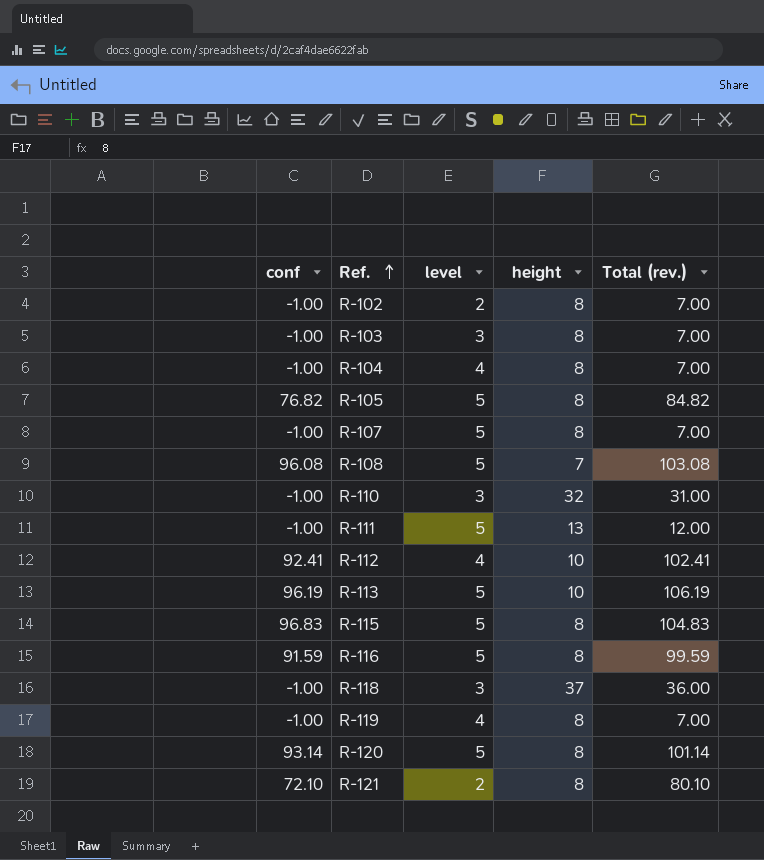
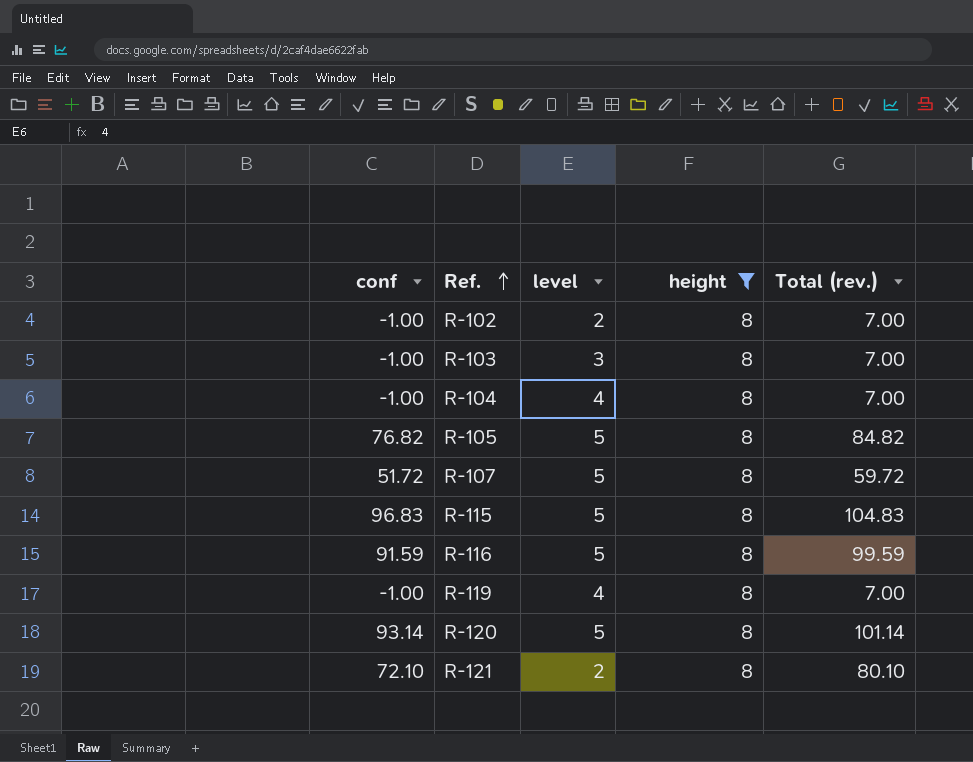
filter: none -> height = 8
R-107 | conf: -1.00 -> 51.72
R-107 | Total (rev.): 7.00 -> 59.72

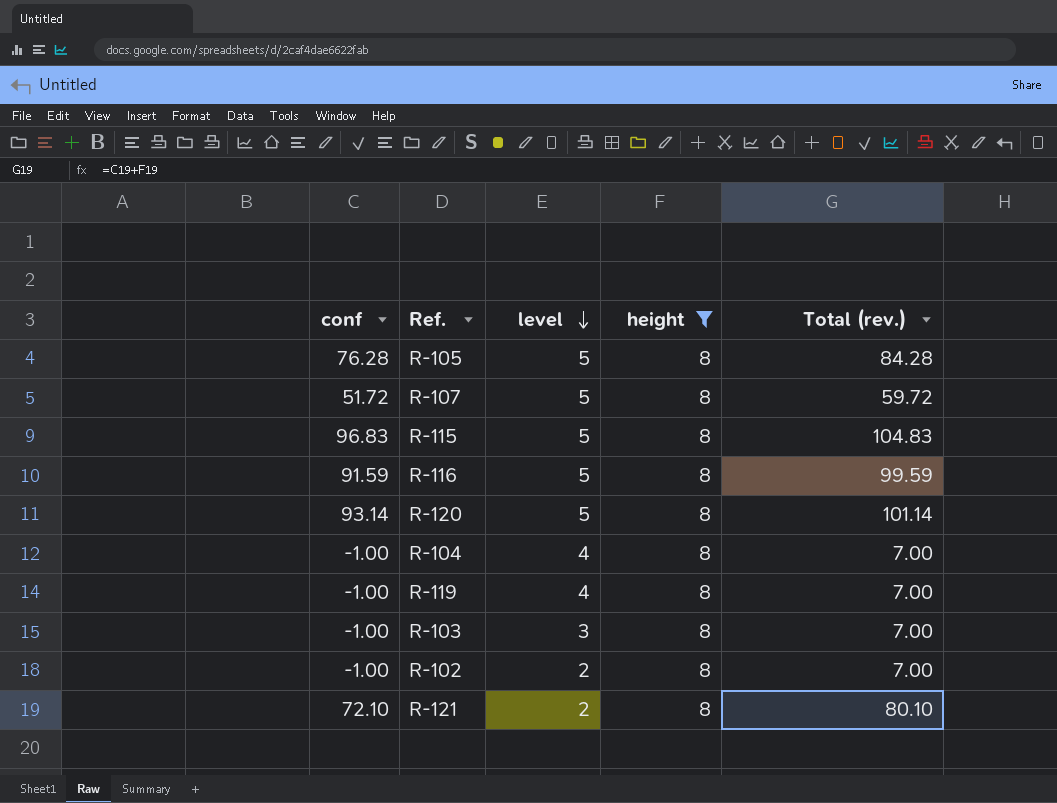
row order: Ref. ascending -> level descending
R-105 | conf: 76.82 -> 76.28
R-105 | Total (rev.): 84.82 -> 84.28

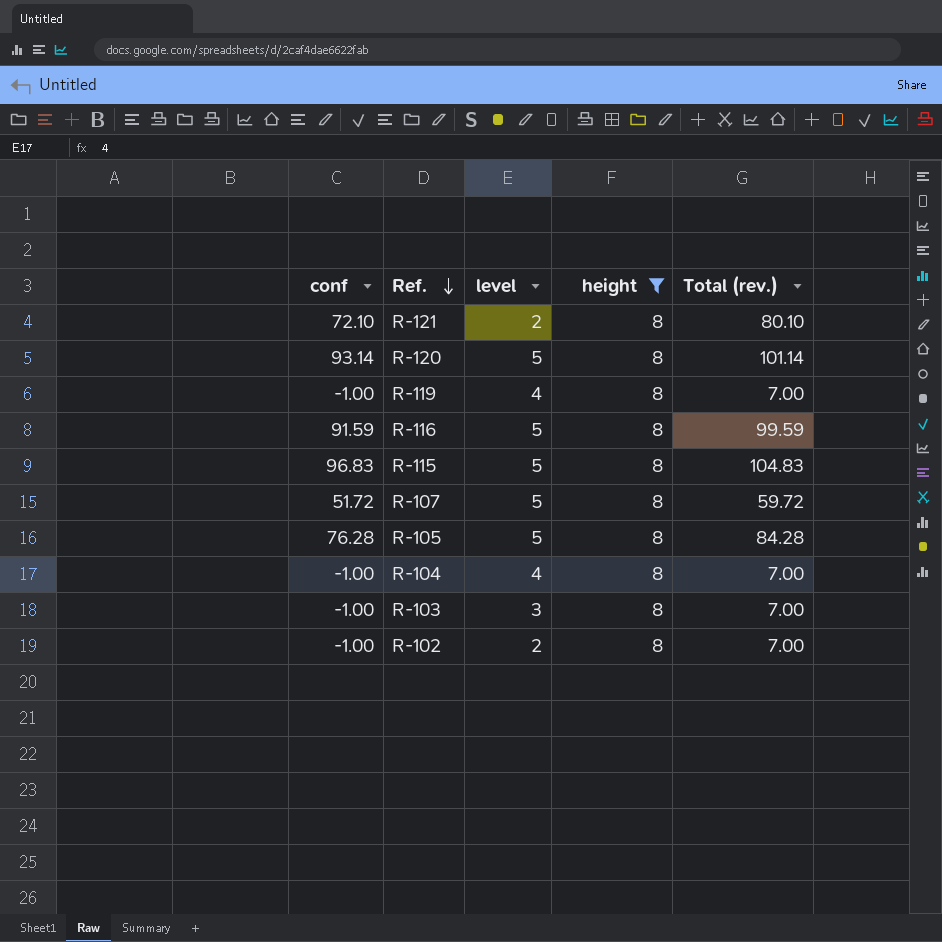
row order: level descending -> Ref. descending

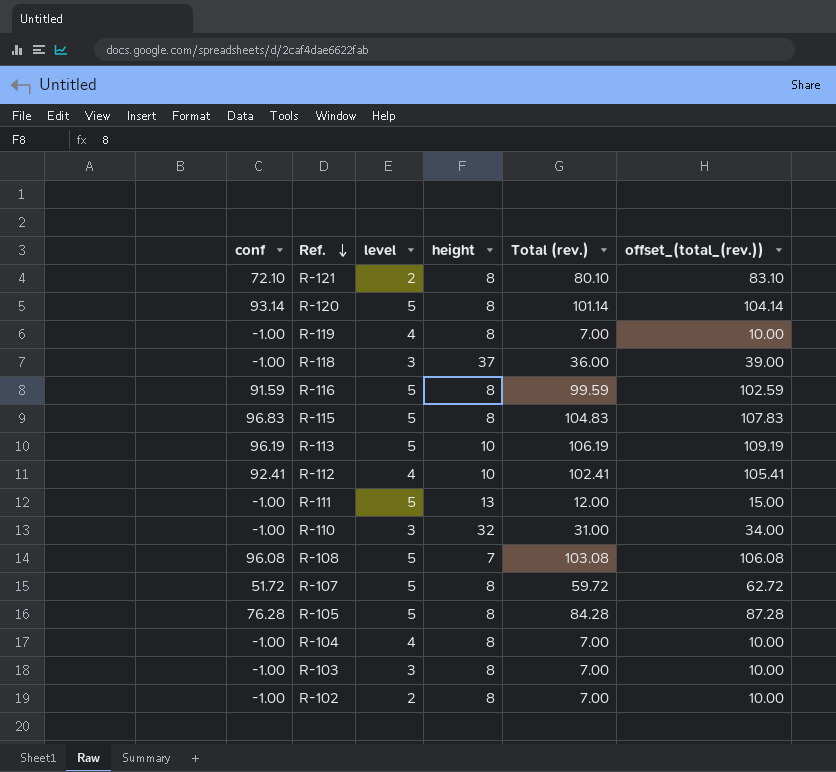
filter: height = 8 -> none
column offset_(total_(rev.)) | formula: none -> [Total (rev.)] + 3

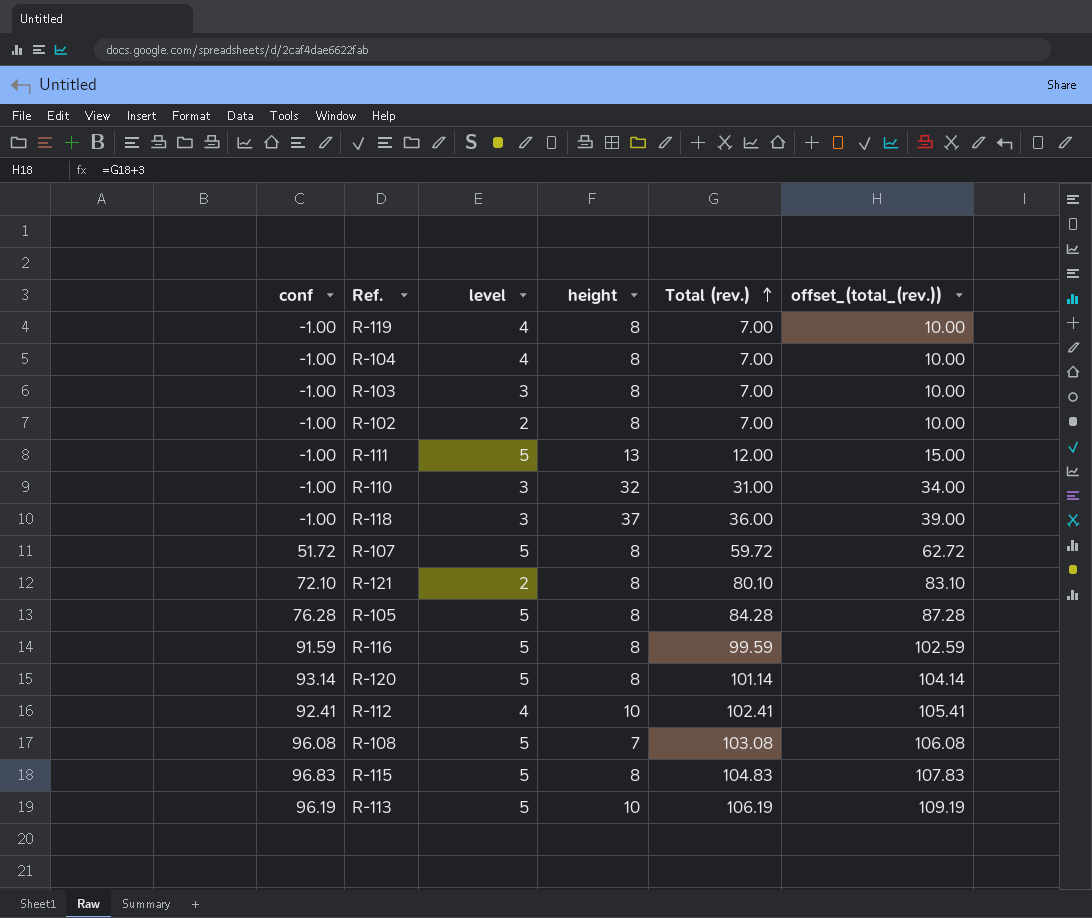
row order: Ref. descending -> Total (rev.) ascending

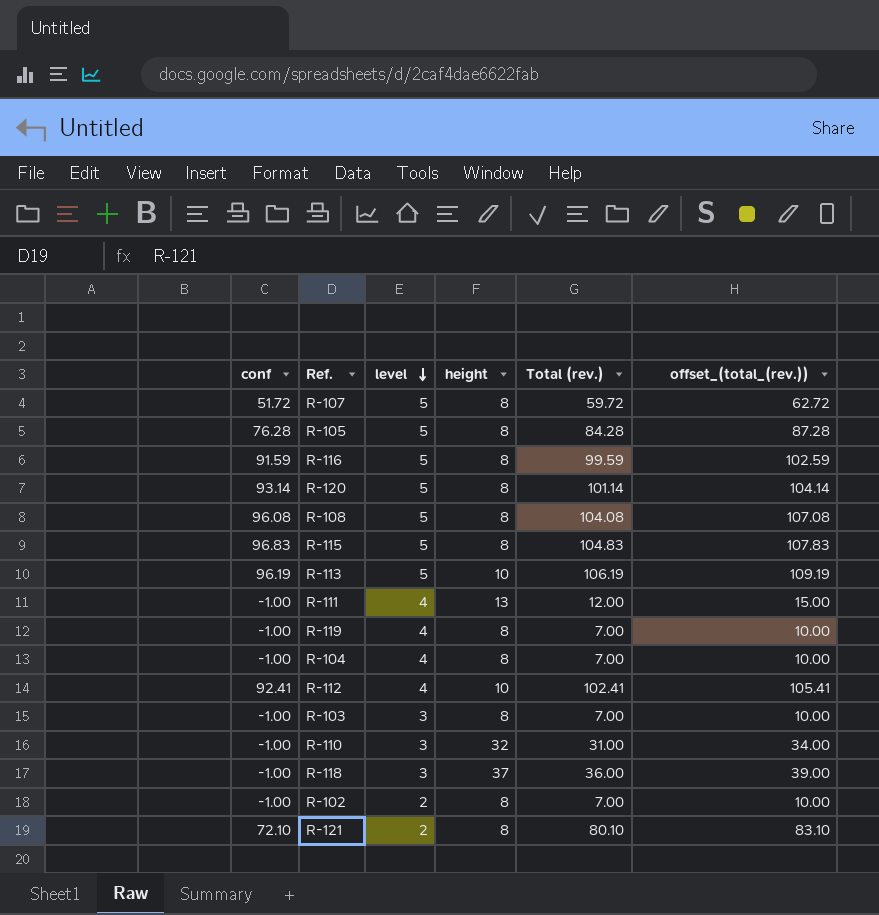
row order: Total (rev.) ascending -> level descending
R-108 | height: 7 -> 8
R-108 | Total (rev.): 103.08 -> 104.08
R-108 | offset_(total_(rev.)): 106.08 -> 107.08
R-111 | level: 5 -> 4

